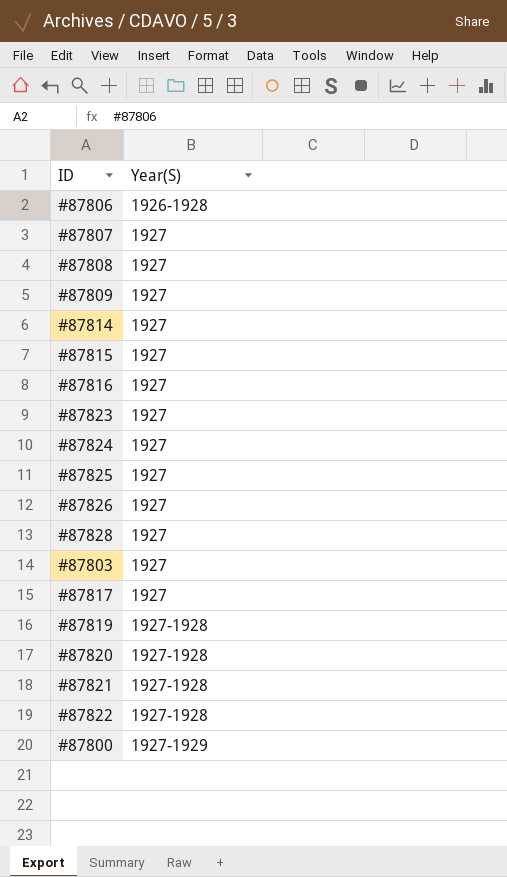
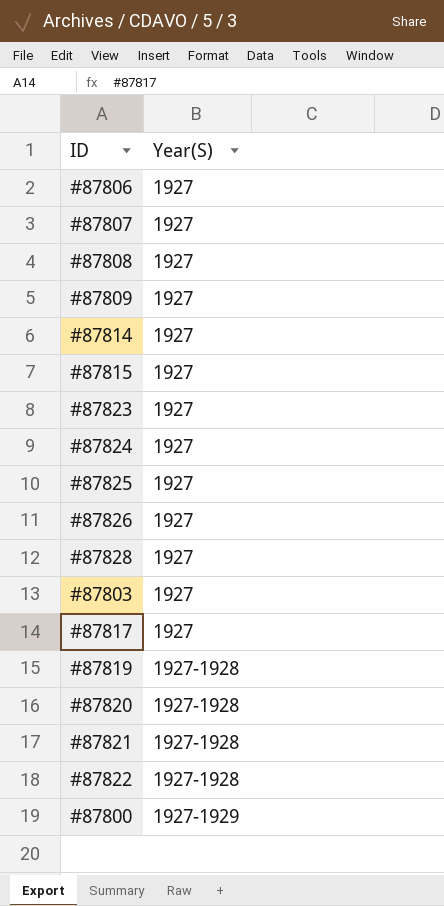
row #87816: 1927 -> none
#87806 | Year(S): 1926-1928 -> 1927

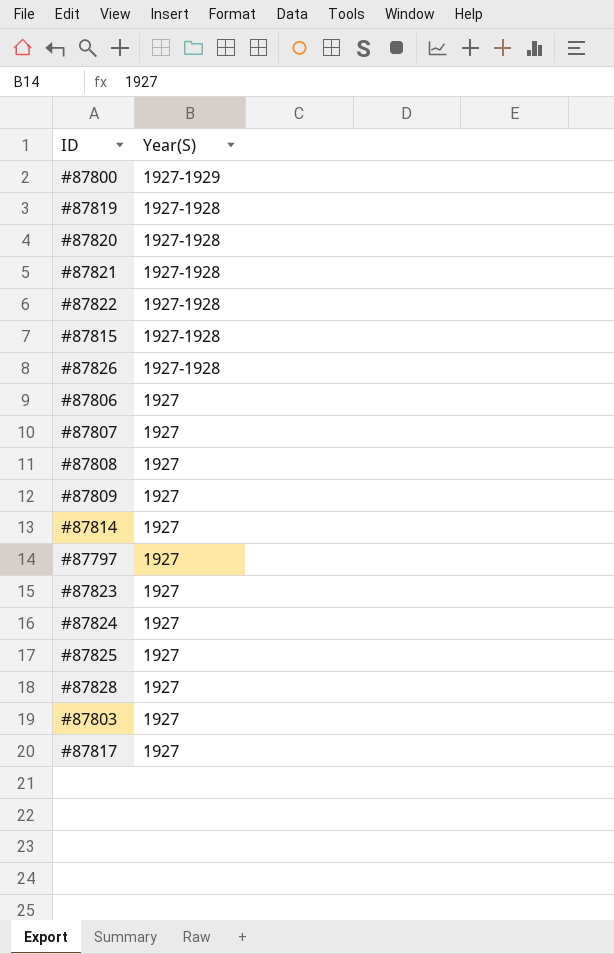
row order: Year(S) ascending -> Year(S) descending
#87815 | Year(S): 1927 -> 1927-1928
#87826 | Year(S): 1927 -> 1927-1928
row #87797: none -> 1927

